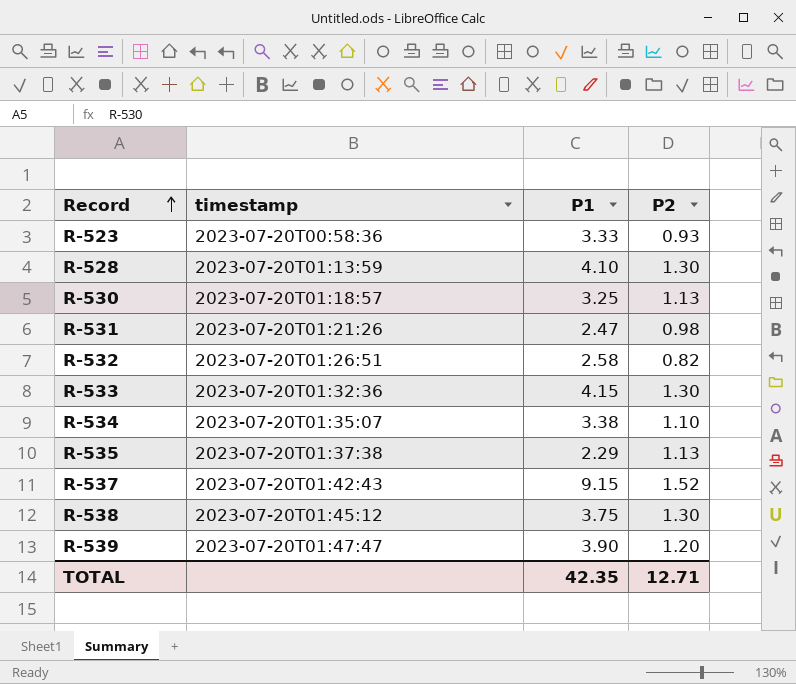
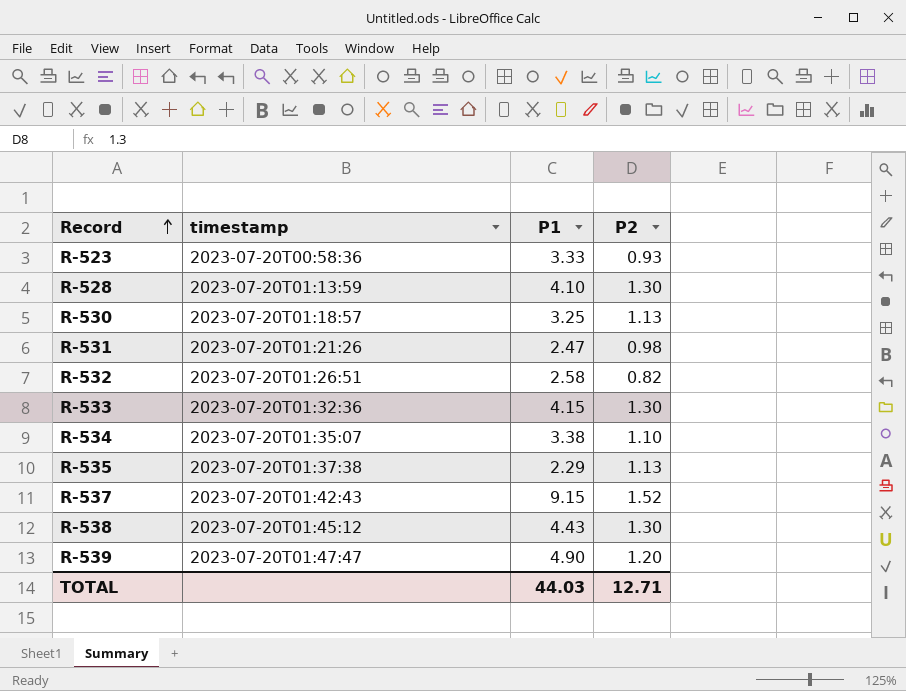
R-538 | P1: 3.75 -> 4.43
R-539 | P1: 3.90 -> 4.90
TOTAL | P1: 42.35 -> 44.03

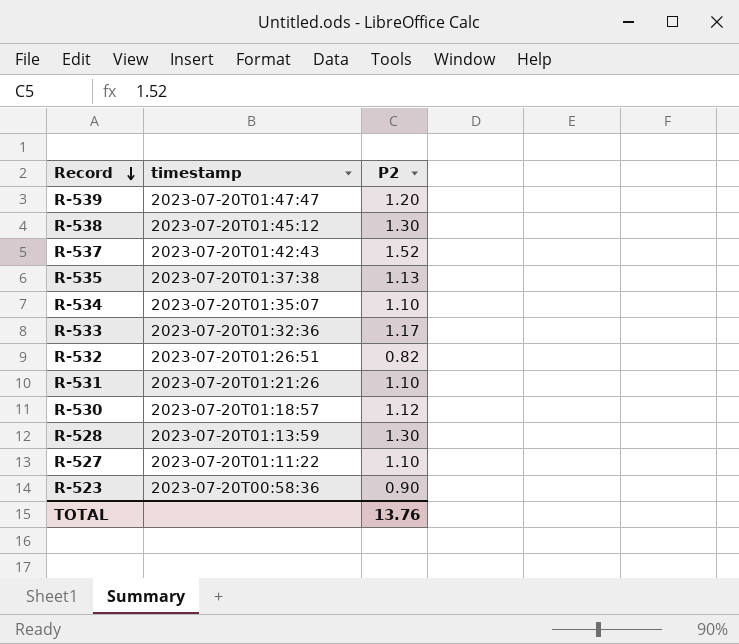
row order: Record ascending -> Record descending
column P1 | position: 3 -> none
R-533 | P2: 1.30 -> 1.17
R-531 | P2: 0.98 -> 1.10
R-530 | P2: 1.13 -> 1.12
row R-527: none -> 2023-07-20T01:11:22 | 1.10
R-523 | P2: 0.93 -> 0.90
TOTAL | P2: 12.71 -> 13.76

